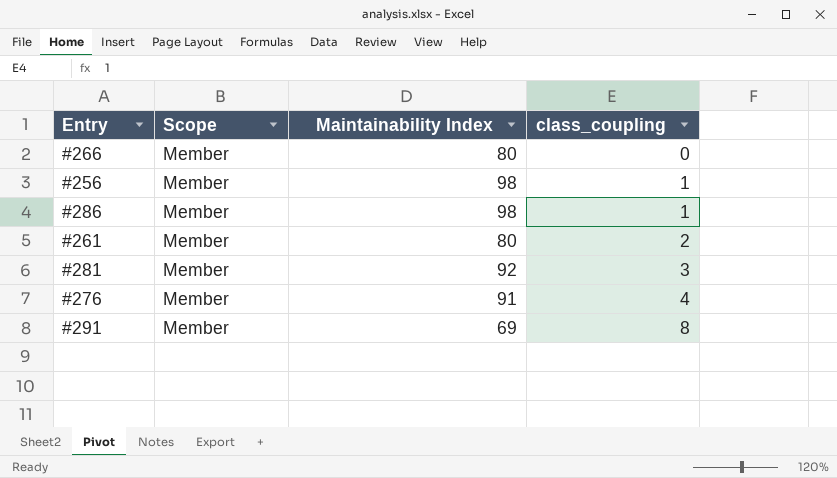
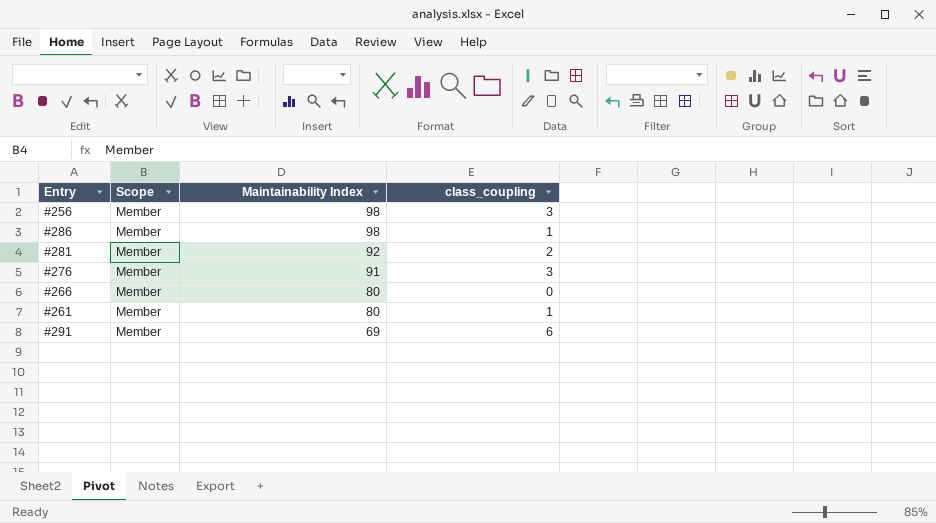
row order: class_coupling ascending -> Maintainability Index descending
#256 | class_coupling: 1 -> 3
#281 | class_coupling: 3 -> 2
#276 | class_coupling: 4 -> 3
#261 | class_coupling: 2 -> 1
#291 | class_coupling: 8 -> 6

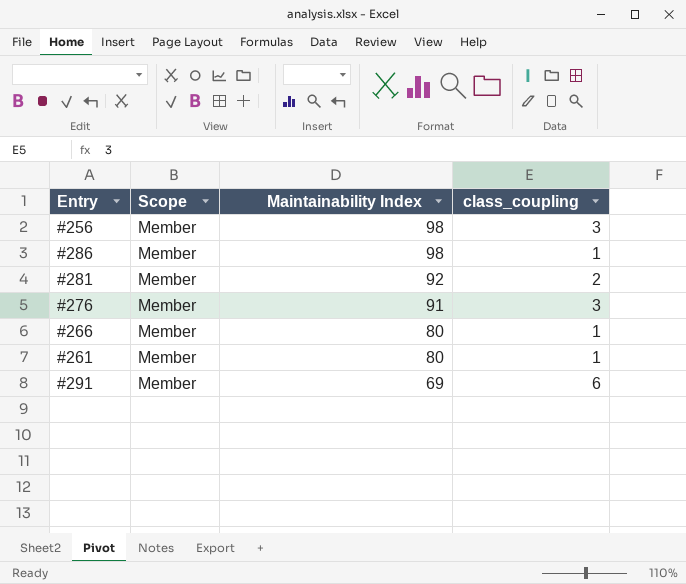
#266 | class_coupling: 0 -> 1

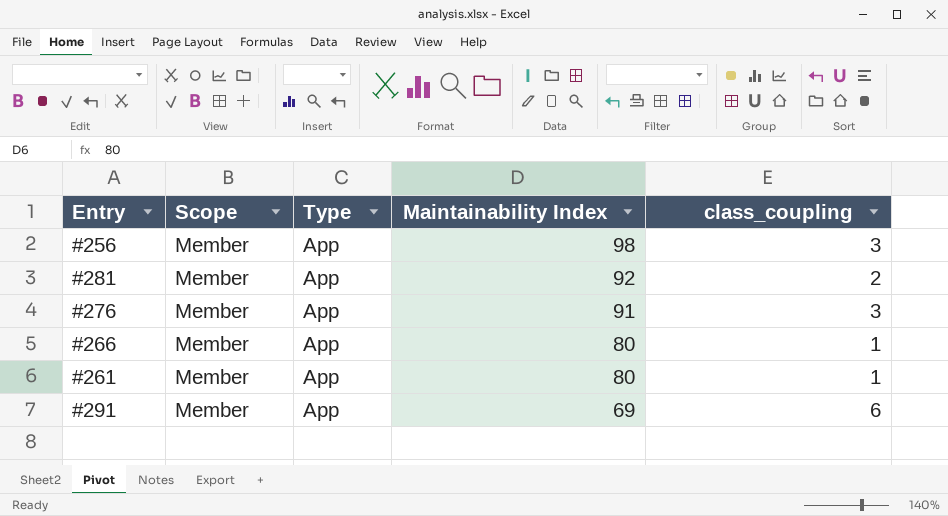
column Type | position: none -> 3
row #286: Member | 98 | 1 -> none

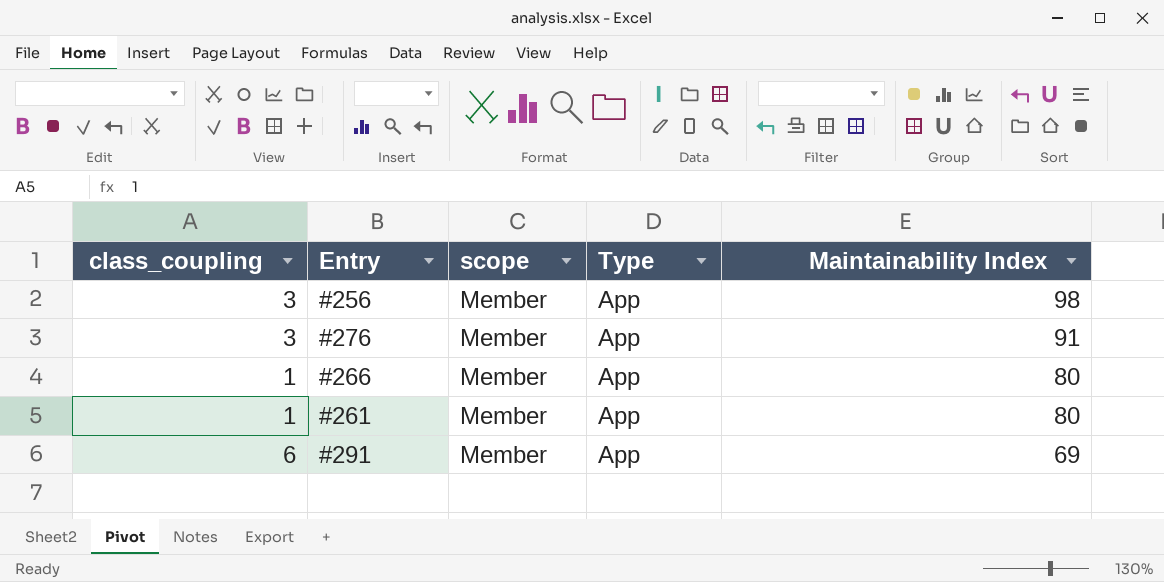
column class_coupling | position: 5 -> 1
column name: Scope -> scope
row #281: Member | App | 92 | 2 -> none

